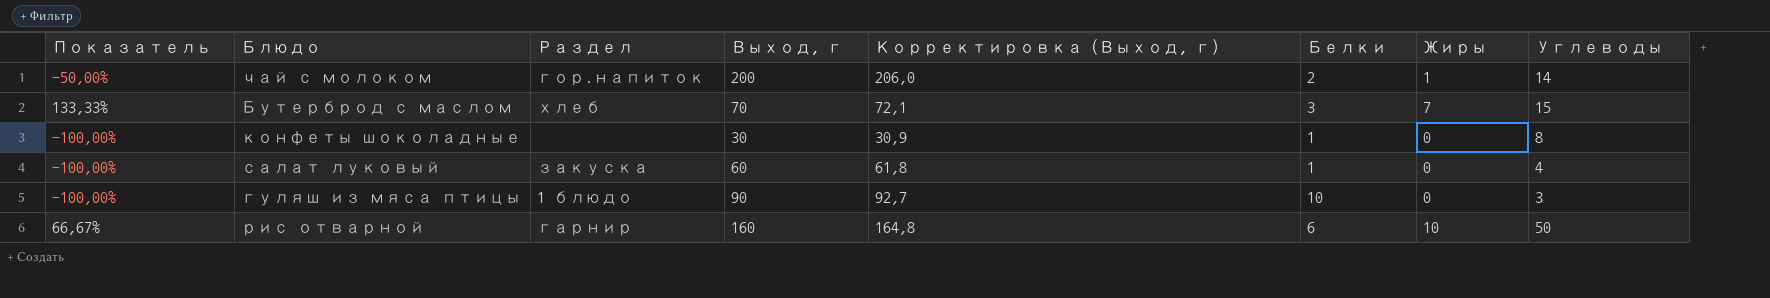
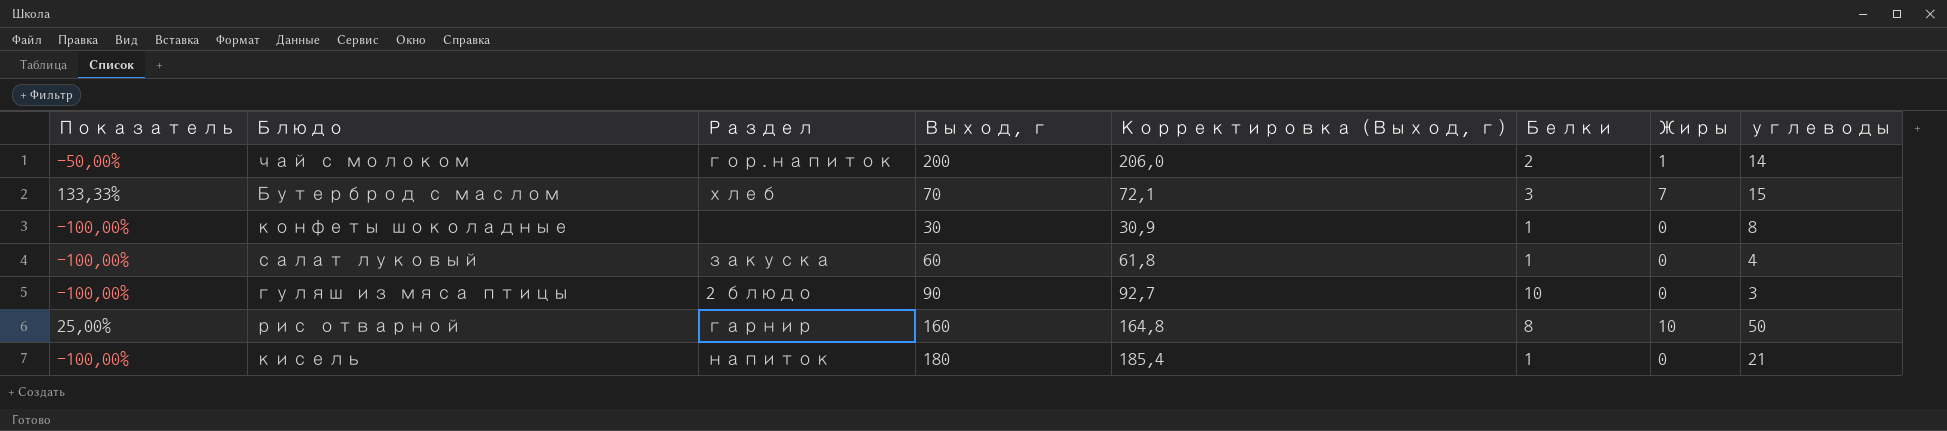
column name: Углеводы -> углеводы
гуляш из мяса птицы | Раздел: 1 блюдо -> 2 блюдо
рис отварной | Показатель: 66,67% -> 25,00%
рис отварной | Белки: 6 -> 8
row кисель: none -> -100,00% | напиток | 180 | 185,4 | 1 | 0 | 21

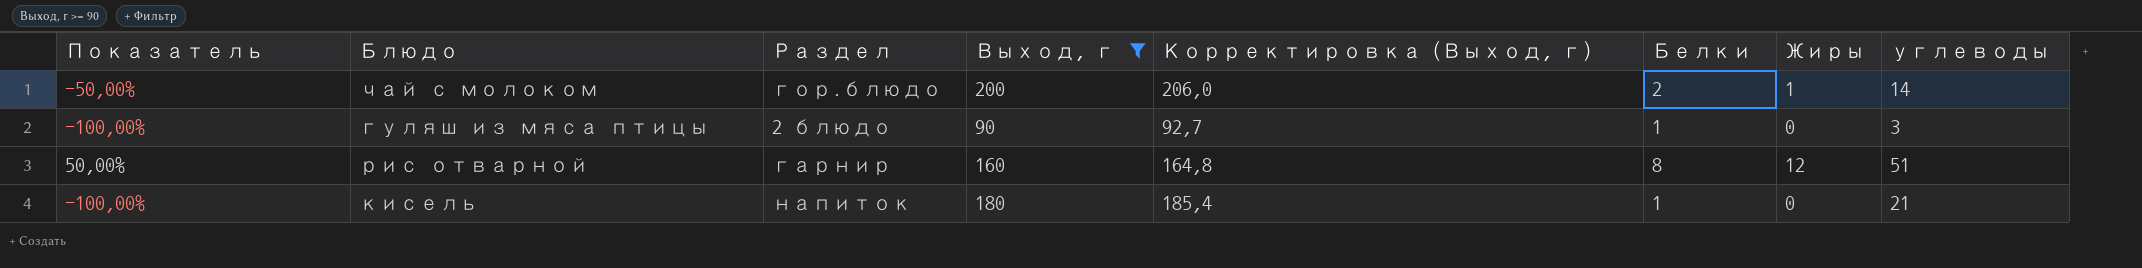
filter: none -> Выход, г >= 90
чай с молоком | Раздел: гор.напиток -> гор.блюдо
гуляш из мяса птицы | Белки: 10 -> 1
рис отварной | Показатель: 25,00% -> 50,00%
рис отварной | Жиры: 10 -> 12
рис отварной | углеводы: 50 -> 51

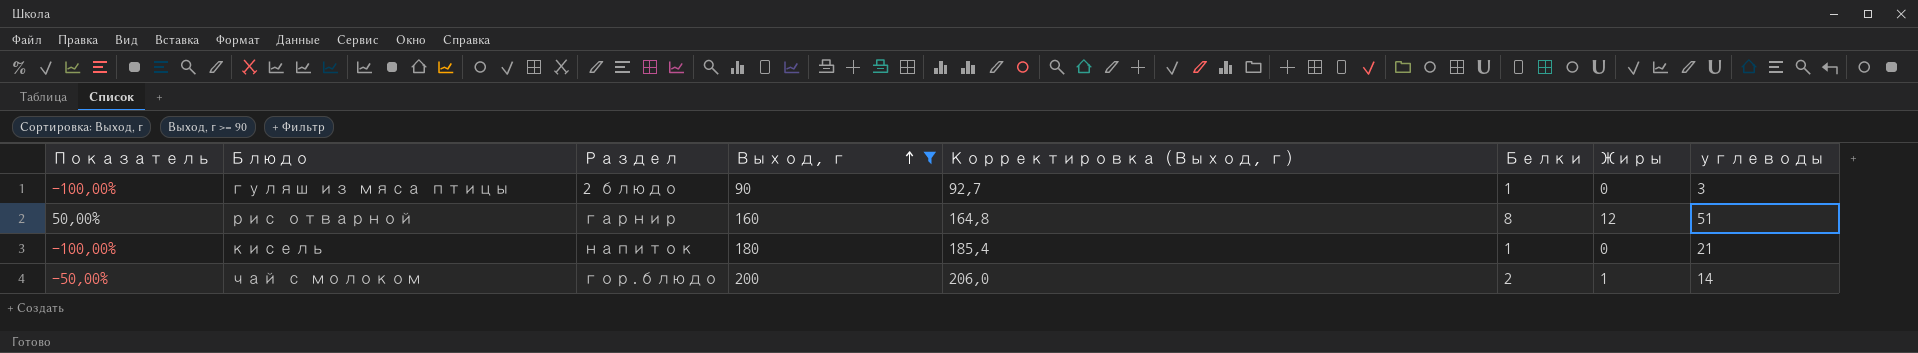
row order: none -> Выход, г ascending

